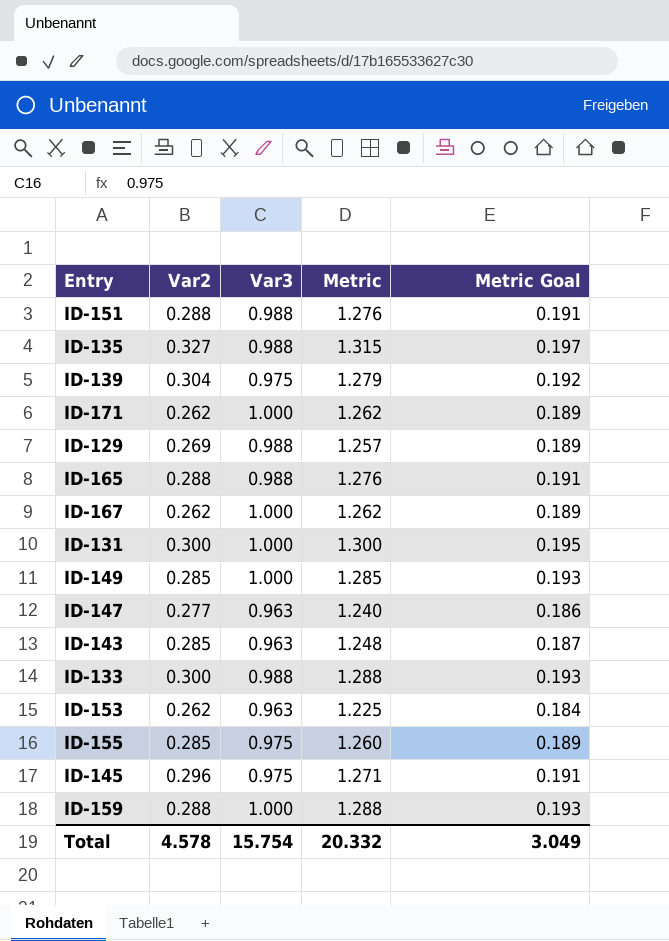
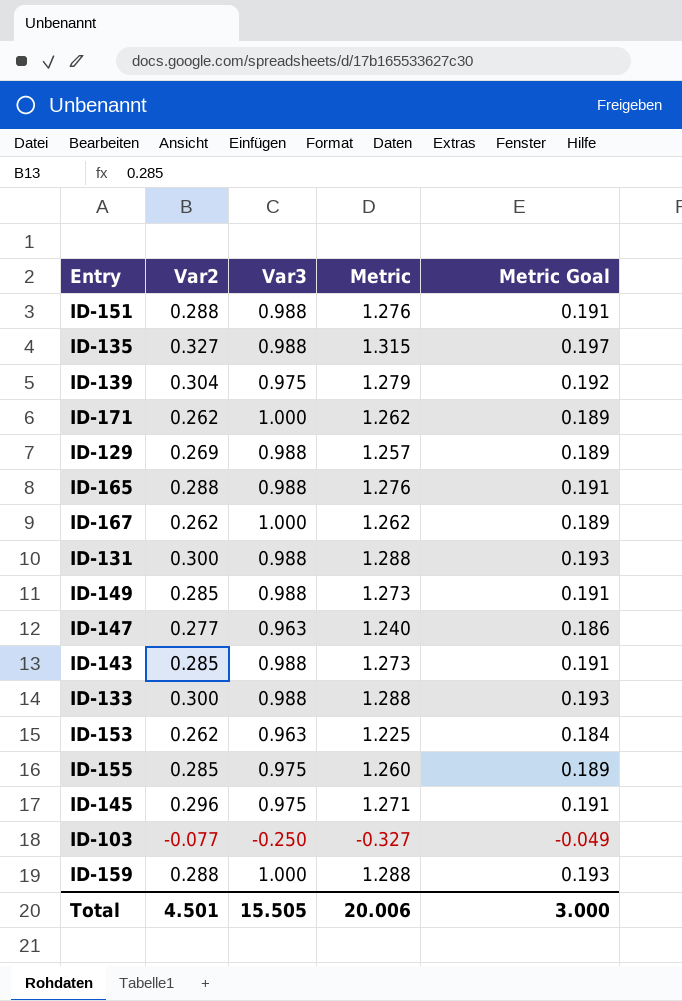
ID-131 | Var3: 1.000 -> 0.988
ID-131 | Metric: 1.300 -> 1.288
ID-131 | Metric Goal: 0.195 -> 0.193
ID-149 | Var3: 1.000 -> 0.988
ID-149 | Metric: 1.285 -> 1.273
ID-149 | Metric Goal: 0.193 -> 0.191
ID-143 | Var3: 0.963 -> 0.988
ID-143 | Metric: 1.248 -> 1.273
ID-143 | Metric Goal: 0.187 -> 0.191
row ID-103: none -> -0.077 | -0.250 | -0.327 | -0.049
Total | Var2: 4.578 -> 4.501
Total | Var3: 15.754 -> 15.505
Total | Metric: 20.332 -> 20.006
Total | Metric Goal: 3.049 -> 3.000

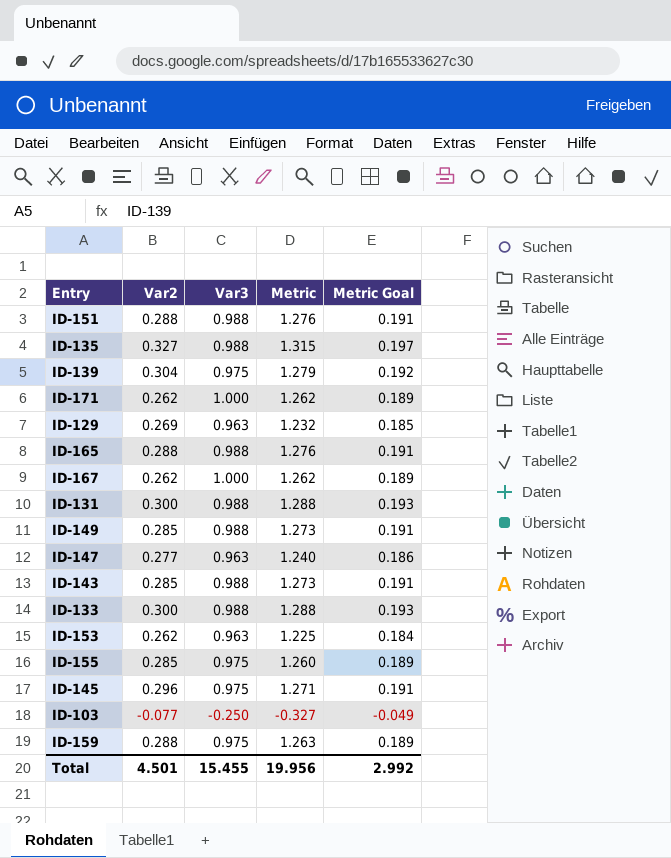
ID-129 | Var3: 0.988 -> 0.963
ID-129 | Metric: 1.257 -> 1.232
ID-129 | Metric Goal: 0.189 -> 0.185
ID-159 | Var3: 1.000 -> 0.975
ID-159 | Metric: 1.288 -> 1.263
ID-159 | Metric Goal: 0.193 -> 0.189
Total | Var3: 15.505 -> 15.455
Total | Metric: 20.006 -> 19.956
Total | Metric Goal: 3.000 -> 2.992

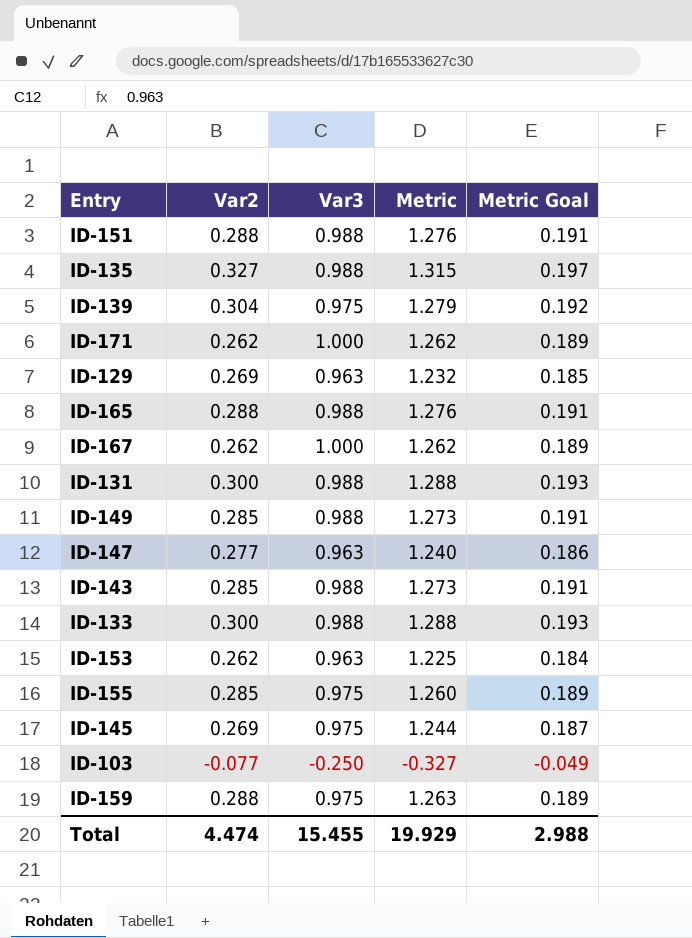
ID-145 | Var2: 0.296 -> 0.269
ID-145 | Metric: 1.271 -> 1.244
ID-145 | Metric Goal: 0.191 -> 0.187
Total | Var2: 4.501 -> 4.474
Total | Metric: 19.956 -> 19.929
Total | Metric Goal: 2.992 -> 2.988

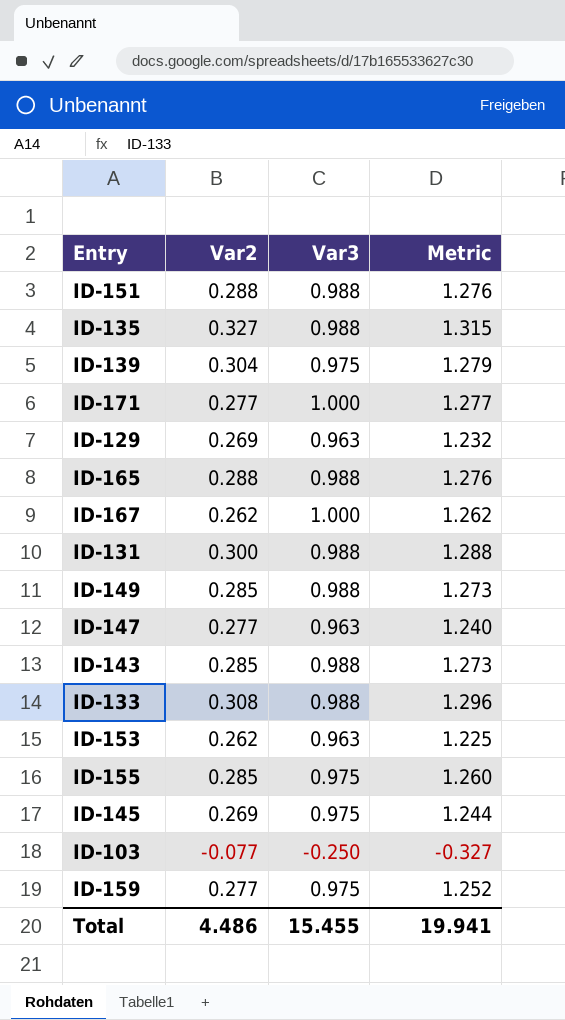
column Metric Goal | formula: [Metric] * 0.15 -> none
ID-171 | Var2: 0.262 -> 0.277
ID-171 | Metric: 1.262 -> 1.277
ID-133 | Var2: 0.300 -> 0.308
ID-133 | Metric: 1.288 -> 1.296
ID-159 | Var2: 0.288 -> 0.277
ID-159 | Metric: 1.263 -> 1.252
Total | Var2: 4.474 -> 4.486
Total | Metric: 19.929 -> 19.941

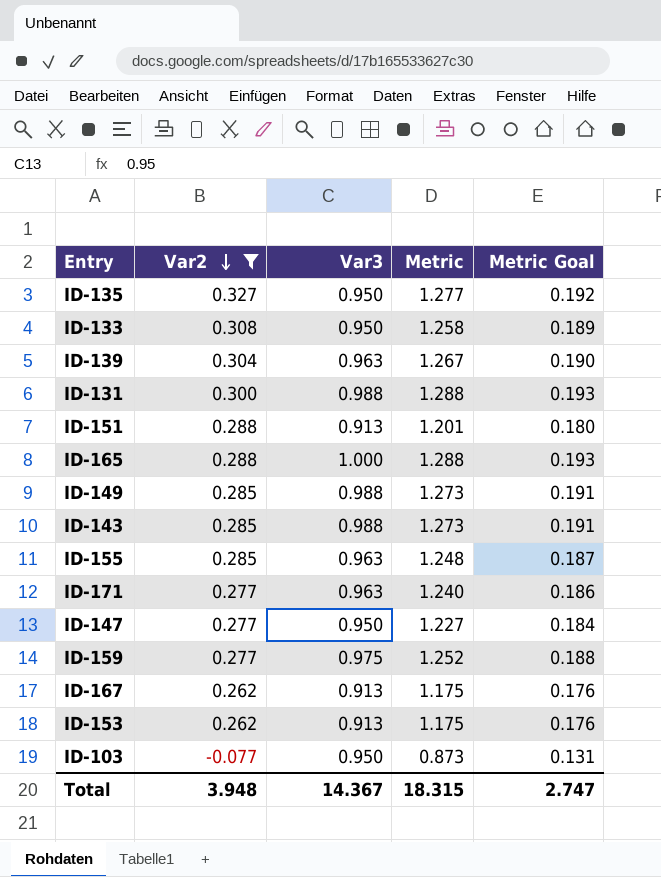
filter: none -> Var2 != 0.269
row order: none -> Var2 descending
column Metric Goal | formula: none -> [Metric] * 0.15
ID-135 | Var3: 0.988 -> 0.950
ID-135 | Metric: 1.315 -> 1.277
ID-133 | Var3: 0.988 -> 0.950
ID-133 | Metric: 1.296 -> 1.258
ID-139 | Var3: 0.975 -> 0.963
ID-139 | Metric: 1.279 -> 1.267
ID-151 | Var3: 0.988 -> 0.913
ID-151 | Metric: 1.276 -> 1.201
ID-165 | Var3: 0.988 -> 1.000
ID-165 | Metric: 1.276 -> 1.288
ID-155 | Var3: 0.975 -> 0.963
ID-155 | Metric: 1.260 -> 1.248
ID-171 | Var3: 1.000 -> 0.963
ID-171 | Metric: 1.277 -> 1.240
ID-147 | Var3: 0.963 -> 0.950
ID-147 | Metric: 1.240 -> 1.227
ID-167 | Var3: 1.000 -> 0.913
ID-167 | Metric: 1.262 -> 1.175
ID-153 | Var3: 0.963 -> 0.913
ID-153 | Metric: 1.225 -> 1.175
ID-103 | Var3: -0.250 -> 0.950
ID-103 | Metric: -0.327 -> 0.873
Total | Var2: 4.486 -> 3.948
Total | Var3: 15.455 -> 14.367
Total | Metric: 19.941 -> 18.315

